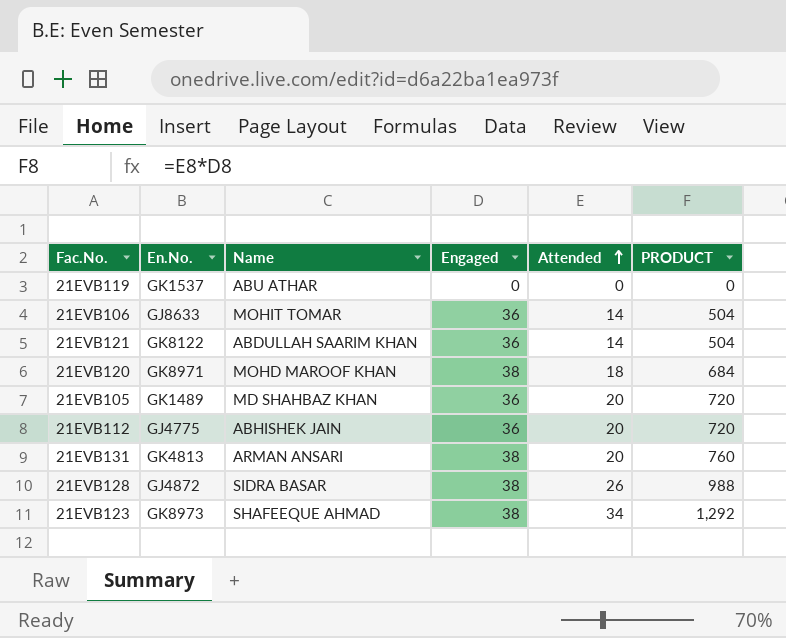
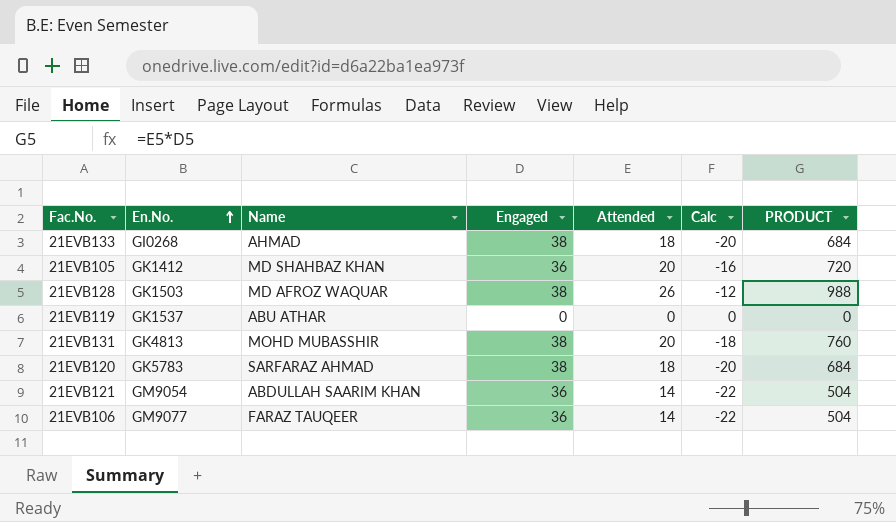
row order: Attended ascending -> En.No. ascending
column Calc | formula: none -> [Attended] - [Engaged]
row 21EVB112: GJ4775 | ABHISHEK JAIN | 36 | 20 | 720 -> none
row 21EVB123: GK8973 | SHAFEEQUE AHMAD | 38 | 34 | 1,292 -> none
row 21EVB133: none -> GI0268 | AHMAD | 38 | 18 | -20 | 684
21EVB105 | En.No.: GK1489 -> GK1412
21EVB128 | En.No.: GJ4872 -> GK1503
21EVB128 | Name: SIDRA BASAR -> MD AFROZ WAQUAR
21EVB131 | Name: ARMAN ANSARI -> MOHD MUBASSHIR
21EVB120 | En.No.: GK8971 -> GK5783
21EVB120 | Name: MOHD MAROOF KHAN -> SARFARAZ AHMAD
21EVB121 | En.No.: GK8122 -> GM9054
21EVB106 | En.No.: GJ8633 -> GM9077
21EVB106 | Name: MOHIT TOMAR -> FARAZ TAUQEER

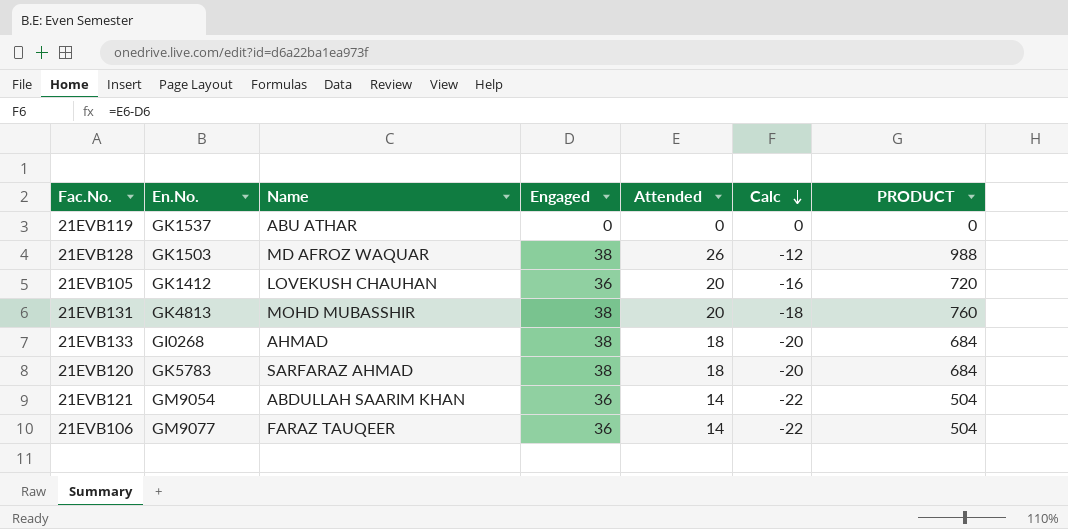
row order: En.No. ascending -> Calc descending
21EVB105 | Name: MD SHAHBAZ KHAN -> LOVEKUSH CHAUHAN

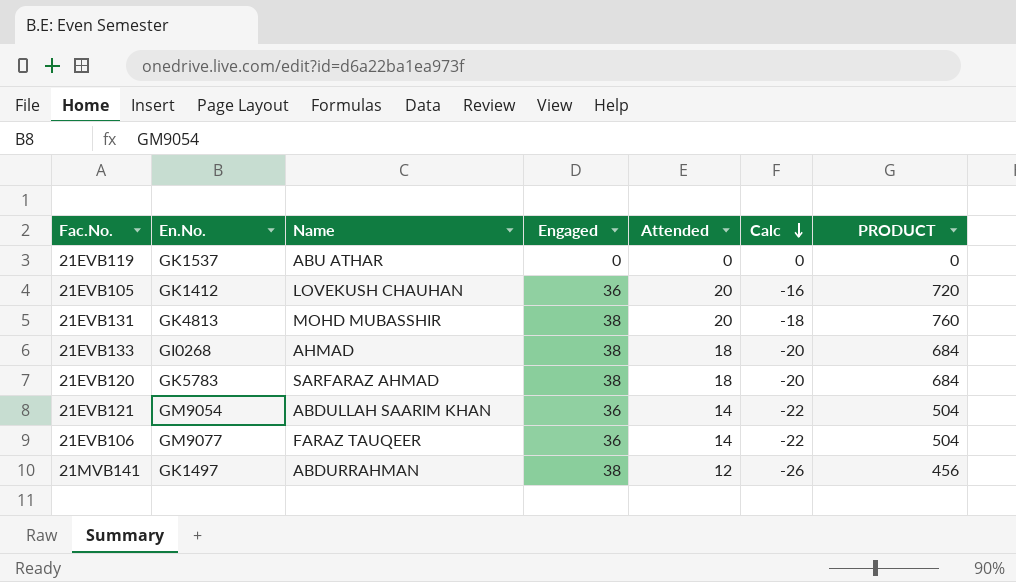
row 21EVB128: GK1503 | MD AFROZ WAQUAR | 38 | 26 | -12 | 988 -> none
row 21MVB141: none -> GK1497 | ABDURRAHMAN | 38 | 12 | -26 | 456

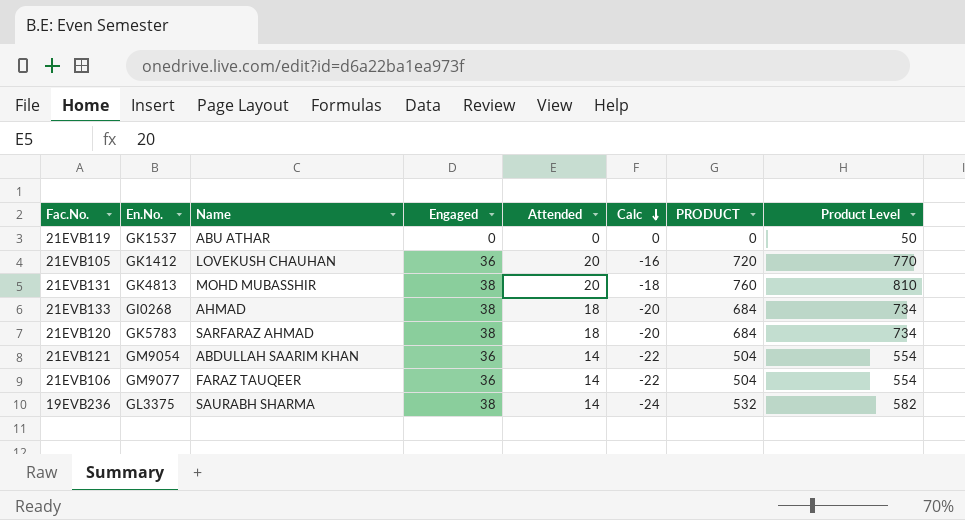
column Product Level | formula: none -> [PRODUCT] + 50
row 21MVB141: GK1497 | ABDURRAHMAN | 38 | 12 | -26 | 456 -> none
row 19EVB236: none -> GL3375 | SAURABH SHARMA | 38 | 14 | -24 | 532 | 582

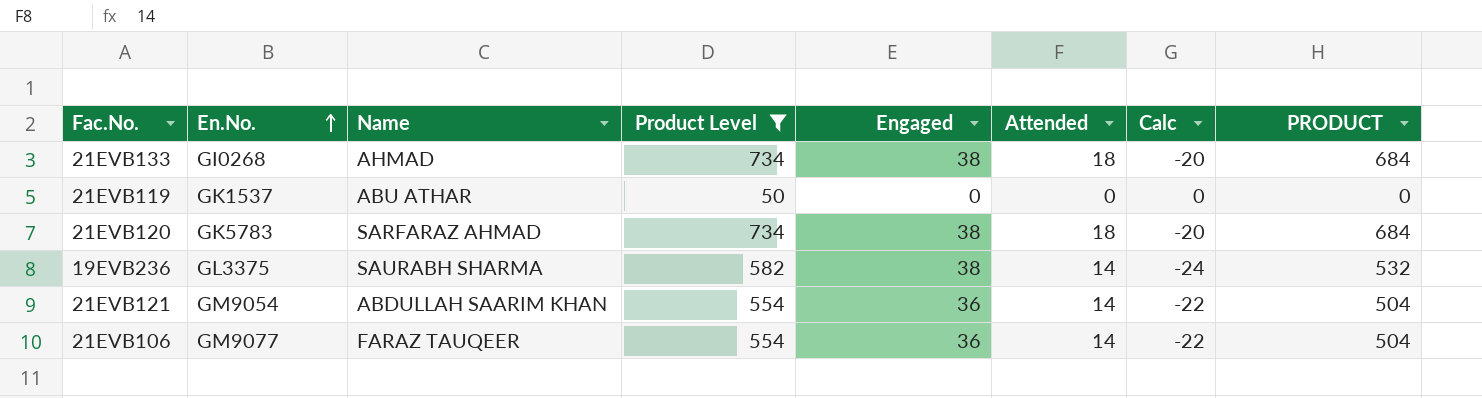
filter: none -> Product Level <= 734
row order: Calc descending -> En.No. ascending
column Product Level | position: 8 -> 4

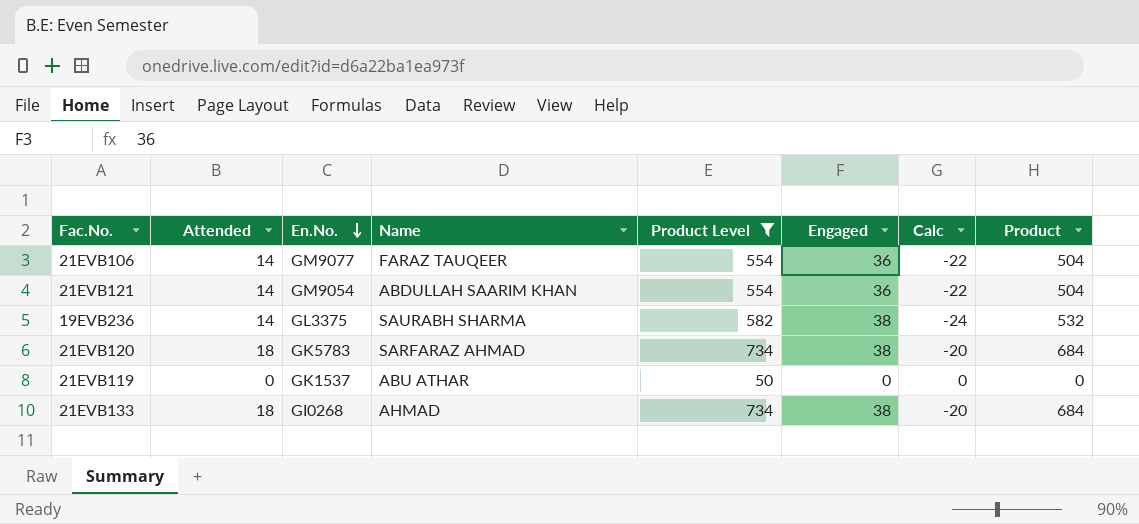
row order: En.No. ascending -> En.No. descending
column Attended | position: 6 -> 2
column name: PRODUCT -> Product

